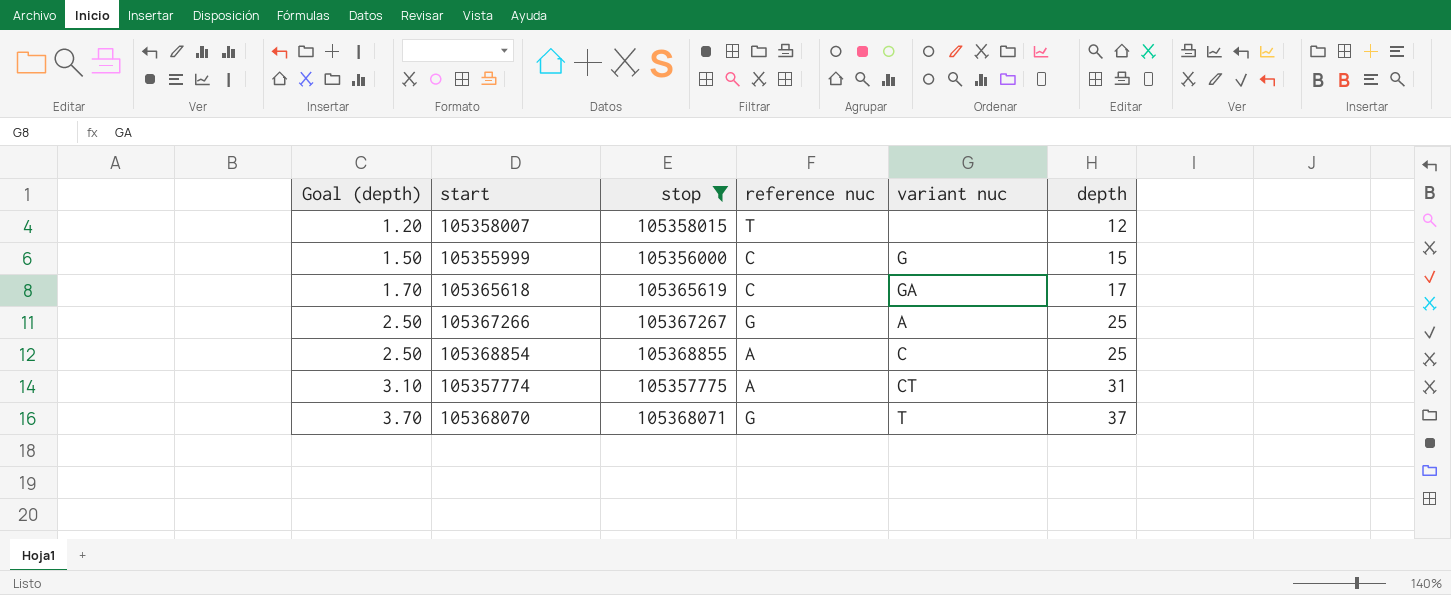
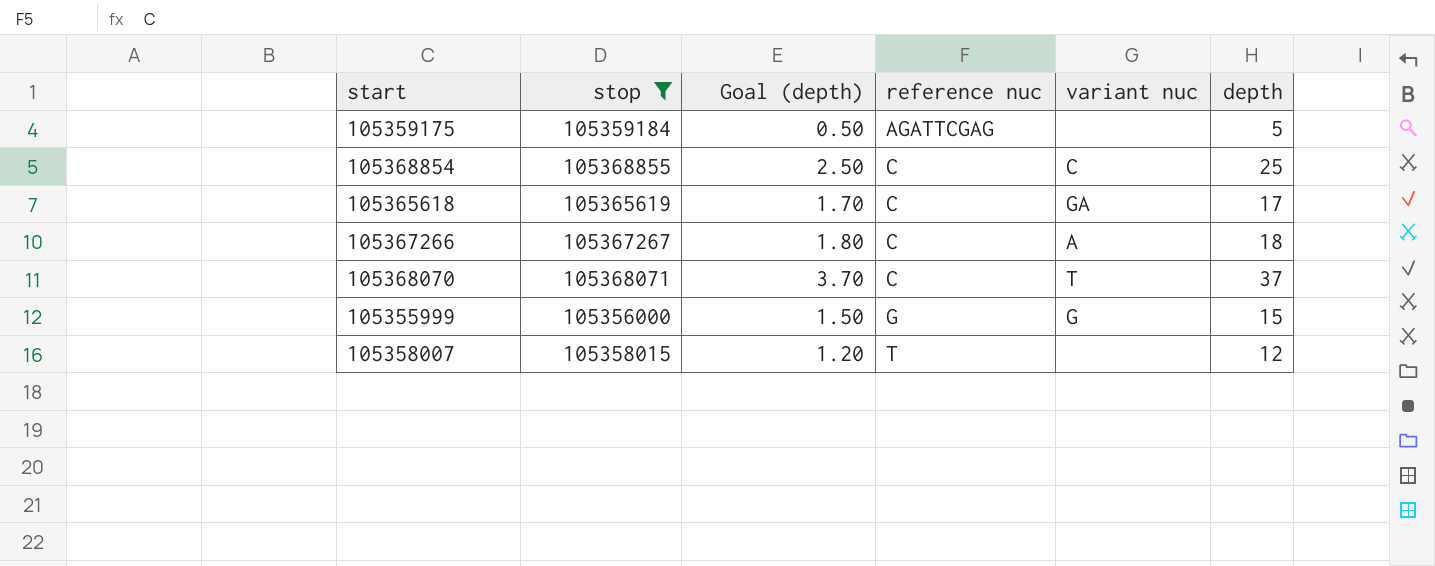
row order: Goal (depth) ascending -> reference nuc ascending
column Goal (depth) | position: 1 -> 3
row 105357774: 3.10 | 105357775 | A | CT | 31 -> none
row 105359175: none -> 105359184 | 0.50 | AGATTCGAG | none | 5
105368854 | reference nuc: A -> C
105367266 | Goal (depth): 2.50 -> 1.80
105367266 | reference nuc: G -> C
105367266 | depth: 25 -> 18
105368070 | reference nuc: G -> C
105355999 | reference nuc: C -> G

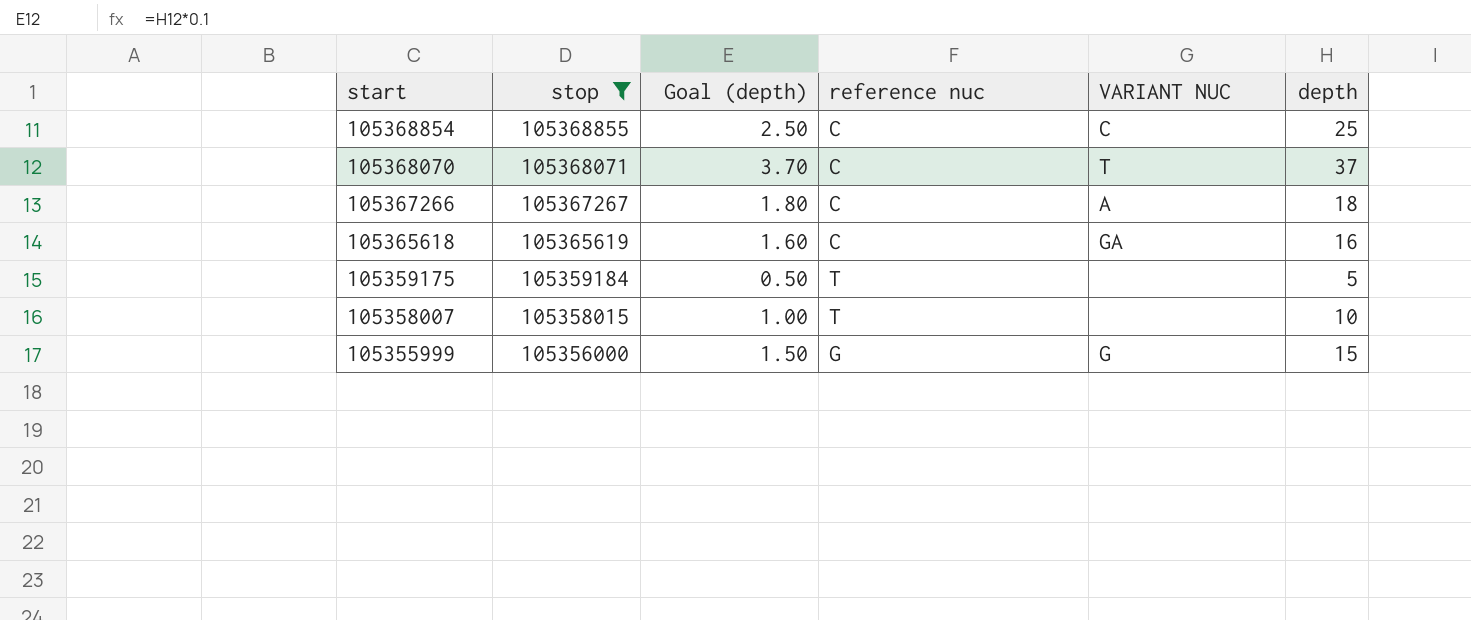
row order: reference nuc ascending -> start descending
column name: variant nuc -> VARIANT NUC
105365618 | Goal (depth): 1.70 -> 1.60
105365618 | depth: 17 -> 16
105359175 | reference nuc: AGATTCGAG -> T
105358007 | Goal (depth): 1.20 -> 1.00
105358007 | depth: 12 -> 10

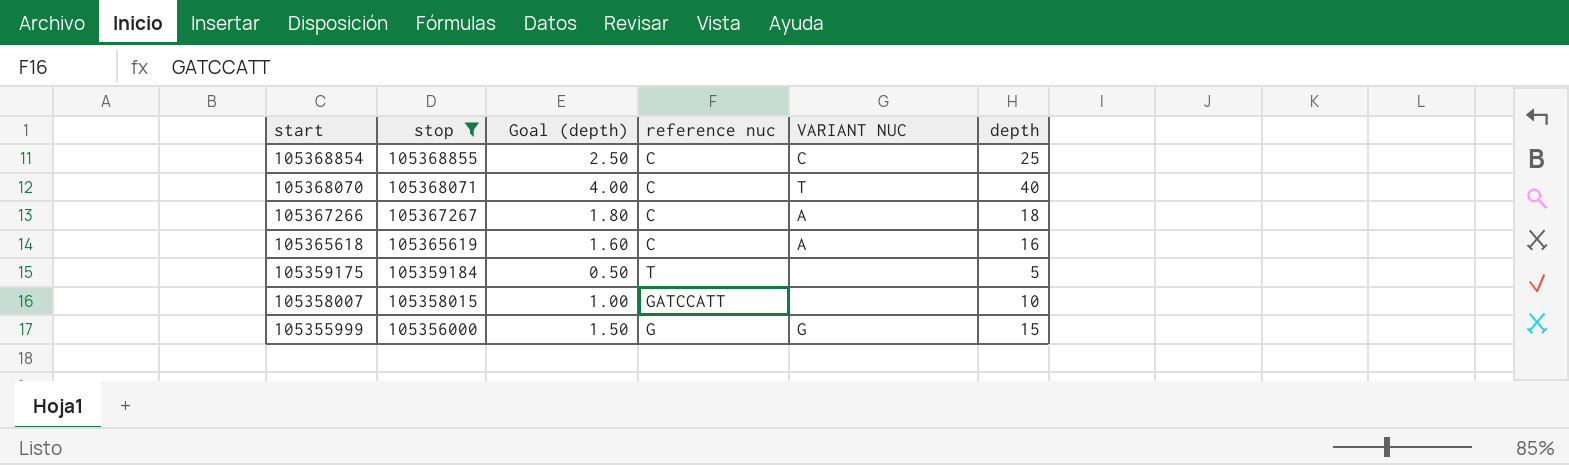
105368070 | Goal (depth): 3.70 -> 4.00
105368070 | depth: 37 -> 40
105365618 | VARIANT NUC: GA -> A
105358007 | reference nuc: T -> GATCCATT

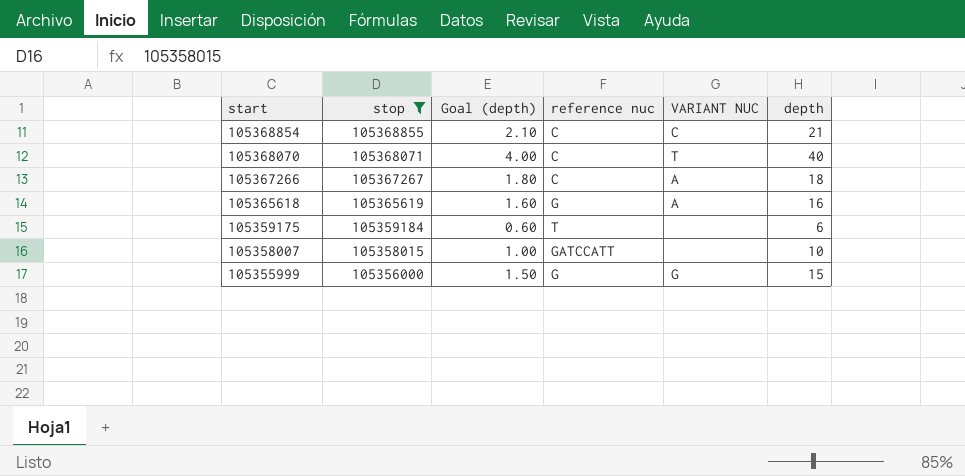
105368854 | Goal (depth): 2.50 -> 2.10
105368854 | depth: 25 -> 21
105365618 | reference nuc: C -> G
105359175 | Goal (depth): 0.50 -> 0.60
105359175 | depth: 5 -> 6

